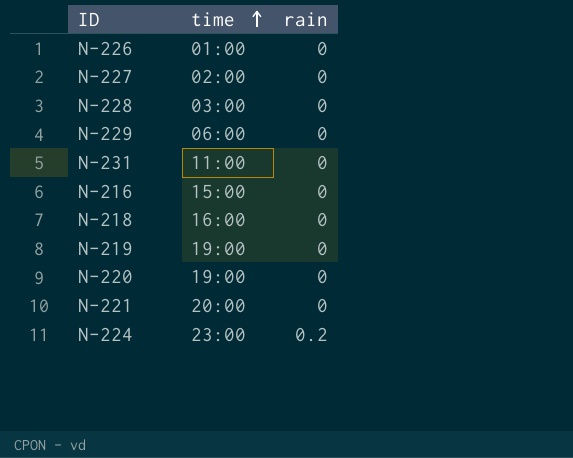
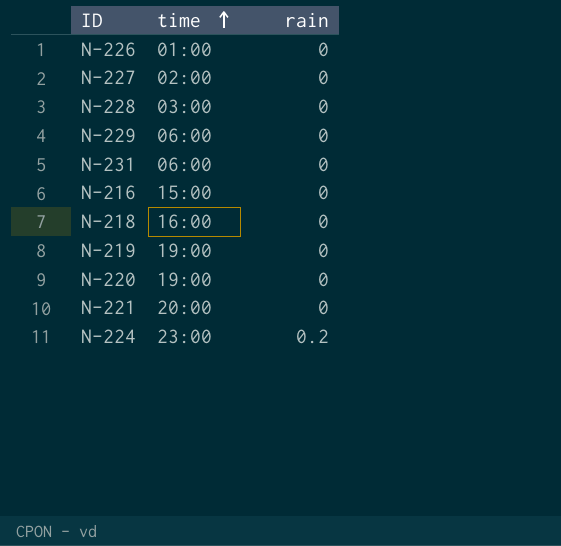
N-231 | time: 11:00 -> 06:00

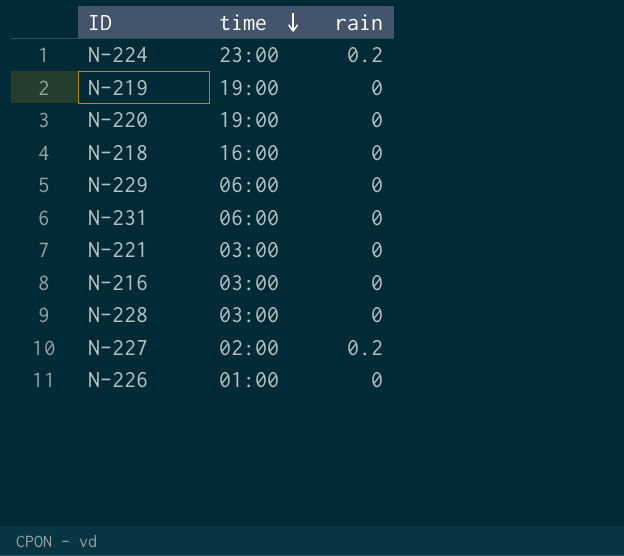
row order: time ascending -> time descending
N-221 | time: 20:00 -> 03:00
N-216 | time: 15:00 -> 03:00
N-227 | rain: 0 -> 0.2

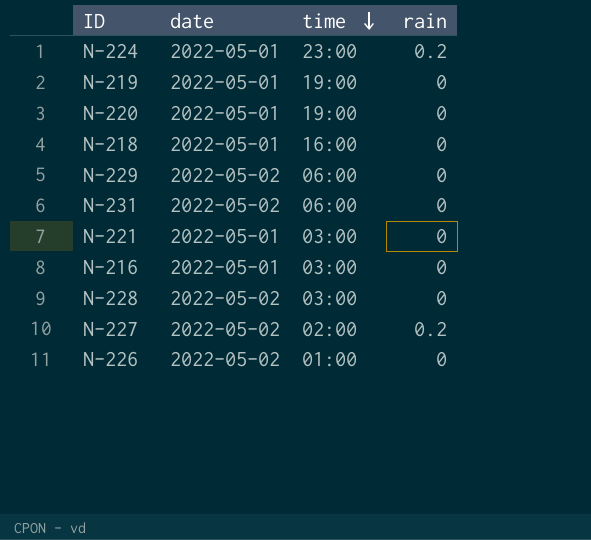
column date | position: none -> 2

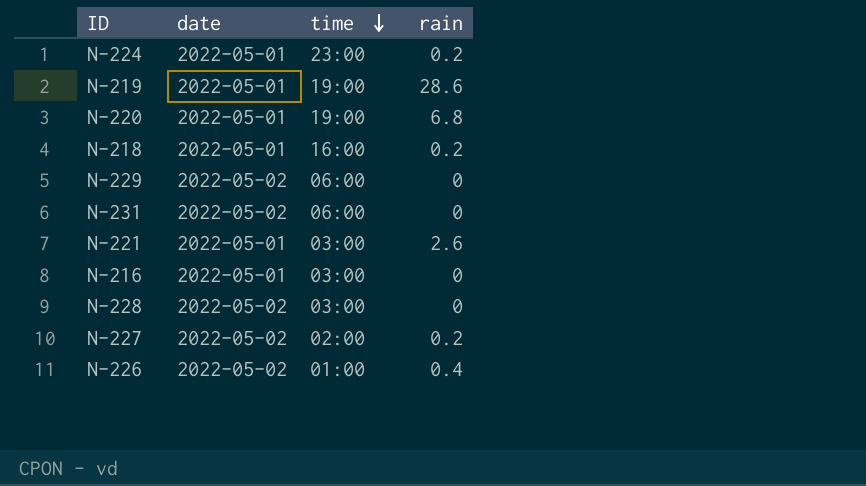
N-219 | rain: 0 -> 28.6
N-220 | rain: 0 -> 6.8
N-218 | rain: 0 -> 0.2
N-221 | rain: 0 -> 2.6
N-226 | rain: 0 -> 0.4

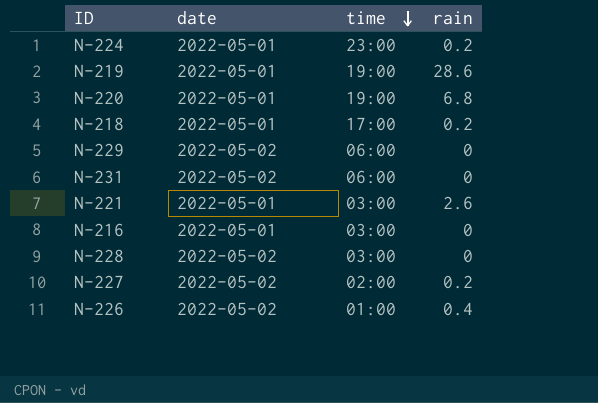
N-218 | time: 16:00 -> 17:00

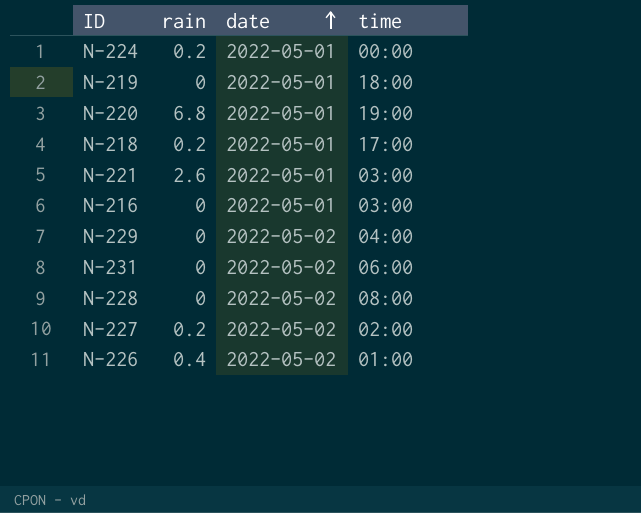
row order: time descending -> date ascending
column rain | position: 4 -> 2
N-224 | time: 23:00 -> 00:00
N-219 | rain: 28.6 -> 0
N-219 | time: 19:00 -> 18:00
N-229 | time: 06:00 -> 04:00
N-228 | time: 03:00 -> 08:00

